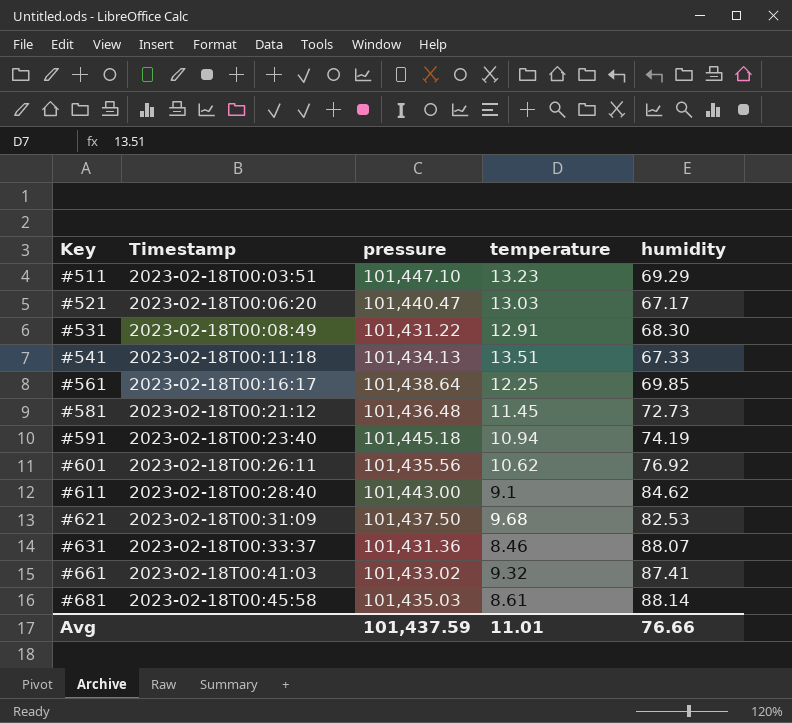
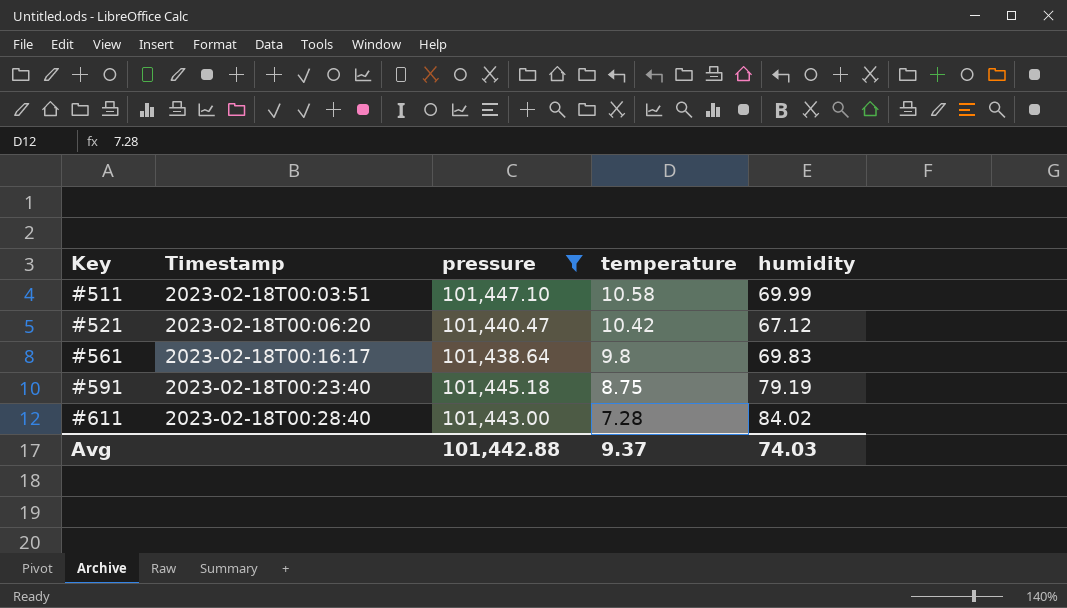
filter: none -> pressure >= 101,438.64
#511 | temperature: 13.23 -> 10.58
#511 | humidity: 69.29 -> 69.99
#521 | temperature: 13.03 -> 10.42
#521 | humidity: 67.17 -> 67.12
#561 | temperature: 12.25 -> 9.8
#561 | humidity: 69.85 -> 69.83
#591 | temperature: 10.94 -> 8.75
#591 | humidity: 74.19 -> 79.19
#611 | temperature: 9.1 -> 7.28
#611 | humidity: 84.62 -> 84.02
Avg | pressure: 101,437.59 -> 101,442.88
Avg | temperature: 11.01 -> 9.37
Avg | humidity: 76.66 -> 74.03

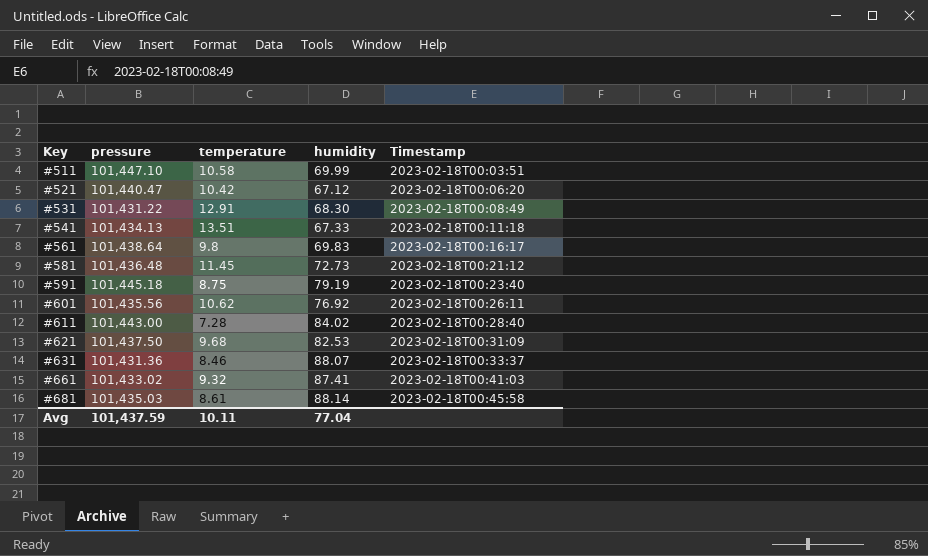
filter: pressure >= 101,438.64 -> none
column Timestamp | position: 2 -> 5
Avg | pressure: 101,442.88 -> 101,437.59
Avg | temperature: 9.37 -> 10.11
Avg | humidity: 74.03 -> 77.04

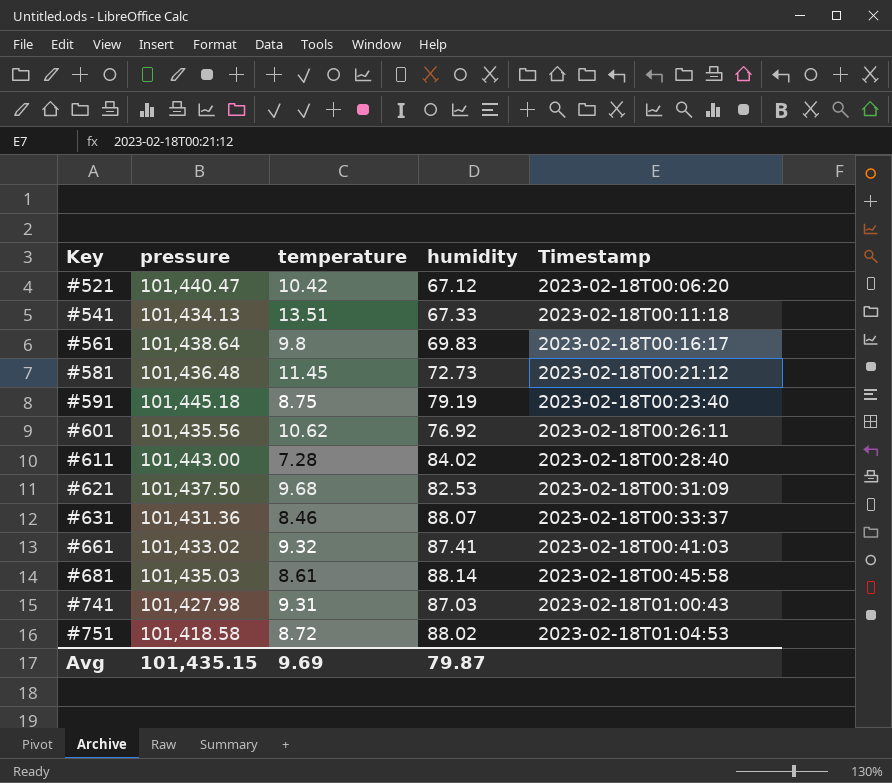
row #511: 101,447.10 | 10.58 | 69.99 | 2023-02-18T00:03:51 -> none
row #531: 101,431.22 | 12.91 | 68.30 | 2023-02-18T00:08:49 -> none
row #741: none -> 101,427.98 | 9.31 | 87.03 | 2023-02-18T01:00:43
row #751: none -> 101,418.58 | 8.72 | 88.02 | 2023-02-18T01:04:53
Avg | pressure: 101,437.59 -> 101,435.15
Avg | temperature: 10.11 -> 9.69
Avg | humidity: 77.04 -> 79.87

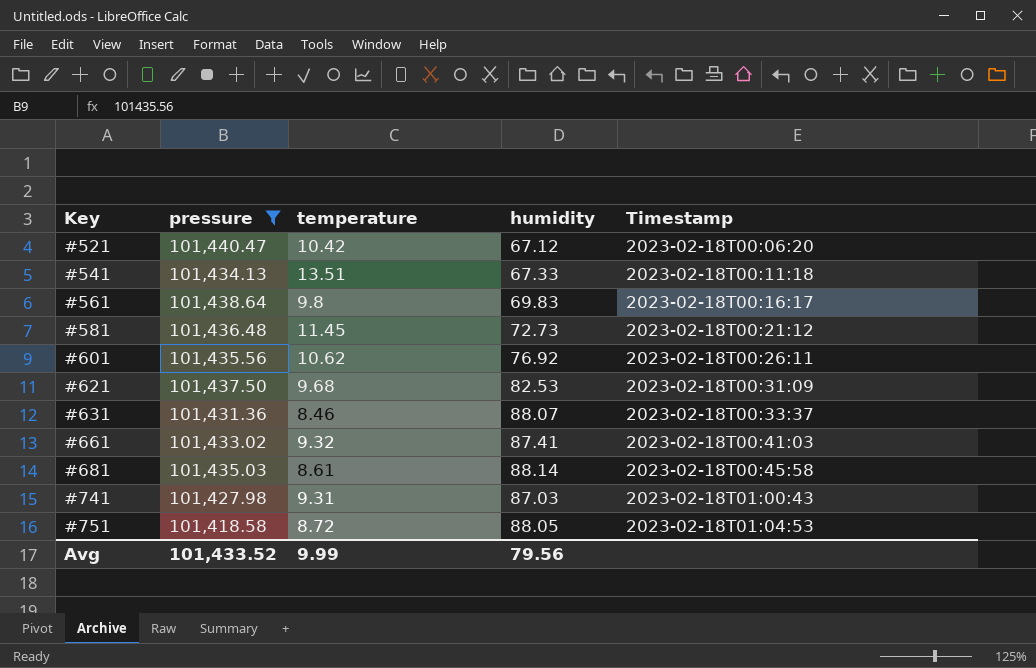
filter: none -> pressure <= 101,440.47
#751 | humidity: 88.02 -> 88.05
Avg | pressure: 101,435.15 -> 101,433.52
Avg | temperature: 9.69 -> 9.99
Avg | humidity: 79.87 -> 79.56

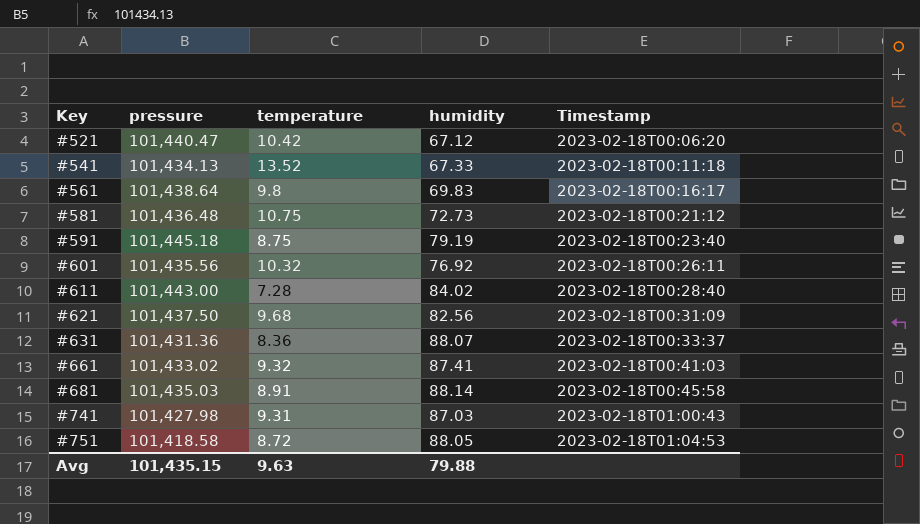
filter: pressure <= 101,440.47 -> none
#541 | temperature: 13.51 -> 13.52
#581 | temperature: 11.45 -> 10.75
#601 | temperature: 10.62 -> 10.32
#621 | humidity: 82.53 -> 82.56
#631 | temperature: 8.46 -> 8.36
#681 | temperature: 8.61 -> 8.91
Avg | pressure: 101,433.52 -> 101,435.15
Avg | temperature: 9.99 -> 9.63
Avg | humidity: 79.56 -> 79.88

